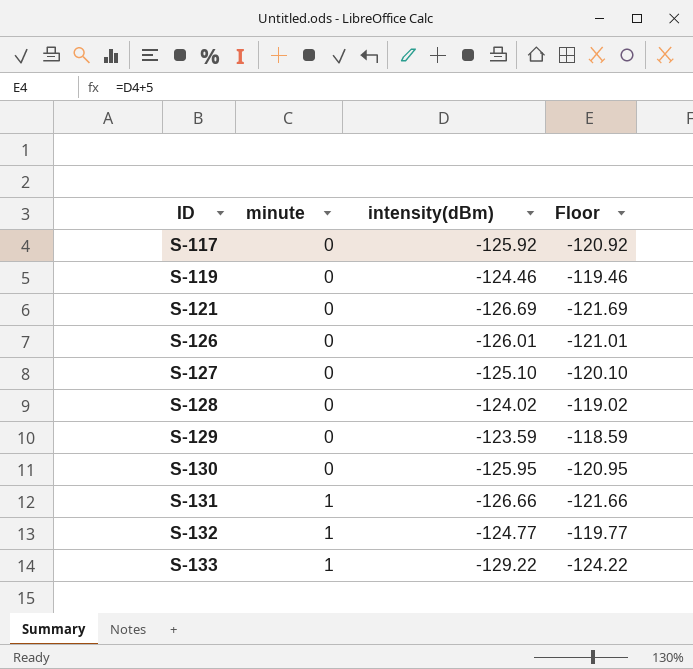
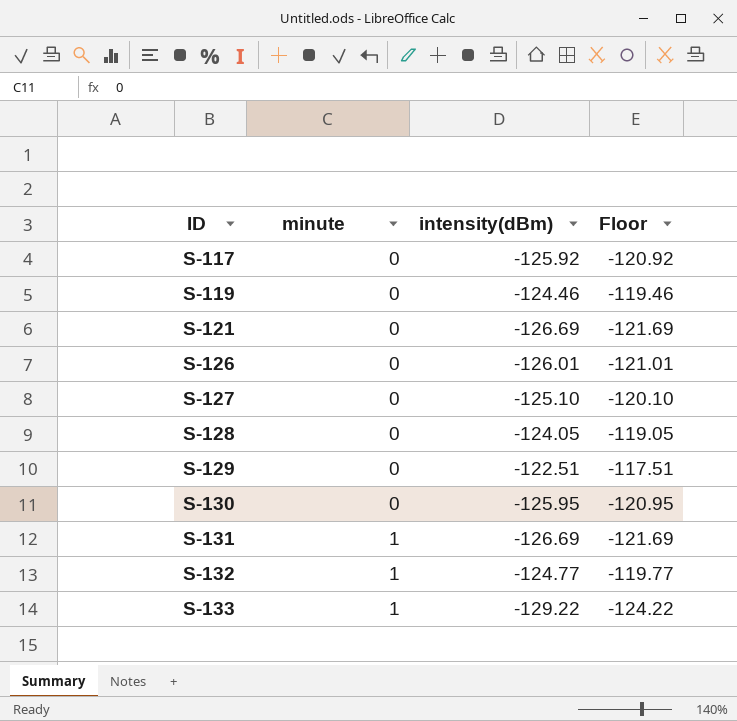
S-128 | intensity(dBm): -124.02 -> -124.05
S-128 | Floor: -119.02 -> -119.05
S-129 | intensity(dBm): -123.59 -> -122.51
S-129 | Floor: -118.59 -> -117.51
S-131 | intensity(dBm): -126.66 -> -126.69
S-131 | Floor: -121.66 -> -121.69

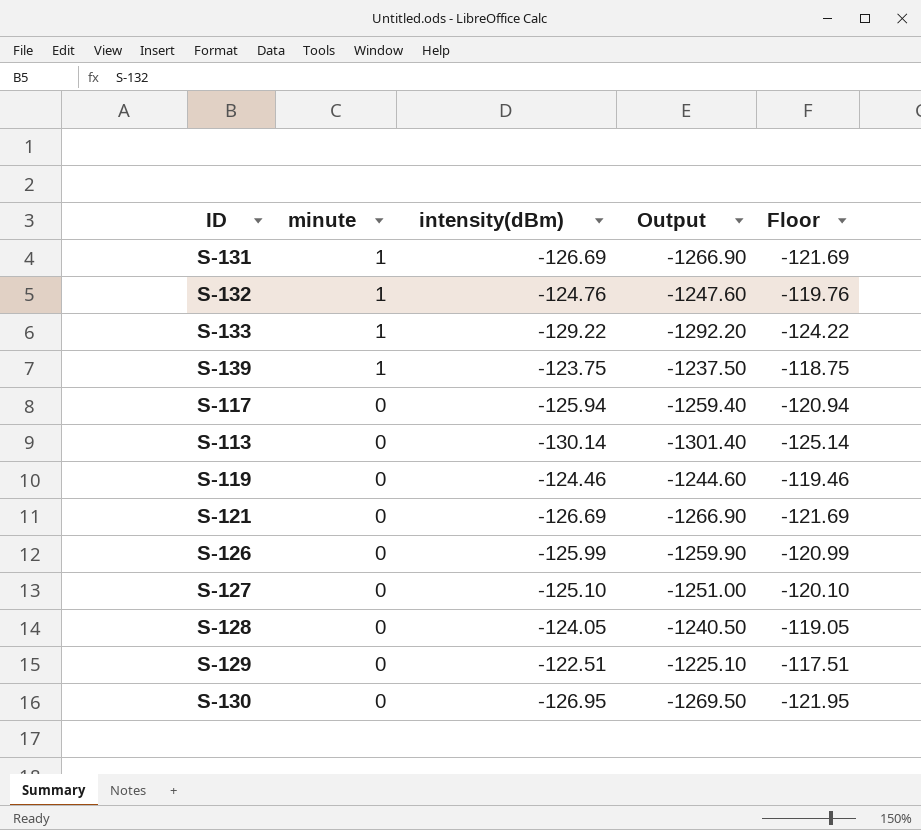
row order: ID ascending -> minute descending
column Output | formula: none -> [intensity(dBm)] * 10
S-132 | intensity(dBm): -124.77 -> -124.76
S-132 | Floor: -119.77 -> -119.76
row S-139: none -> 1 | -123.75 | -1237.50 | -118.75
S-117 | intensity(dBm): -125.92 -> -125.94
S-117 | Floor: -120.92 -> -120.94
row S-113: none -> 0 | -130.14 | -1301.40 | -125.14
S-126 | intensity(dBm): -126.01 -> -125.99
S-126 | Floor: -121.01 -> -120.99
S-130 | intensity(dBm): -125.95 -> -126.95
S-130 | Floor: -120.95 -> -121.95

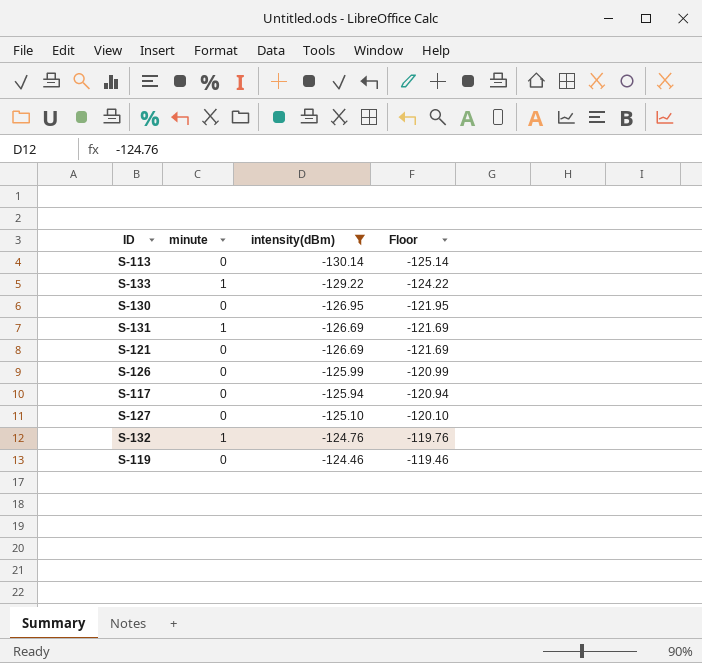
filter: none -> intensity(dBm) <= -124.46
row order: minute descending -> intensity(dBm) ascending
column Output | formula: [intensity(dBm)] * 10 -> none

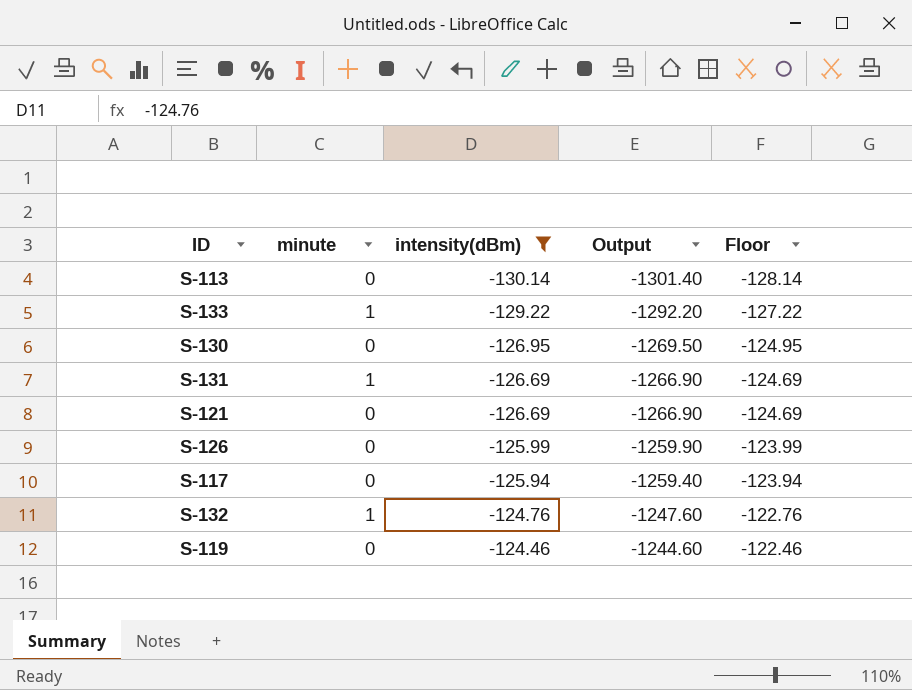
column Output | formula: none -> [intensity(dBm)] * 10
column Floor | formula: [intensity(dBm)] + 5 -> [intensity(dBm)] + 2
row S-127: 0 | -125.10 | -120.10 -> none

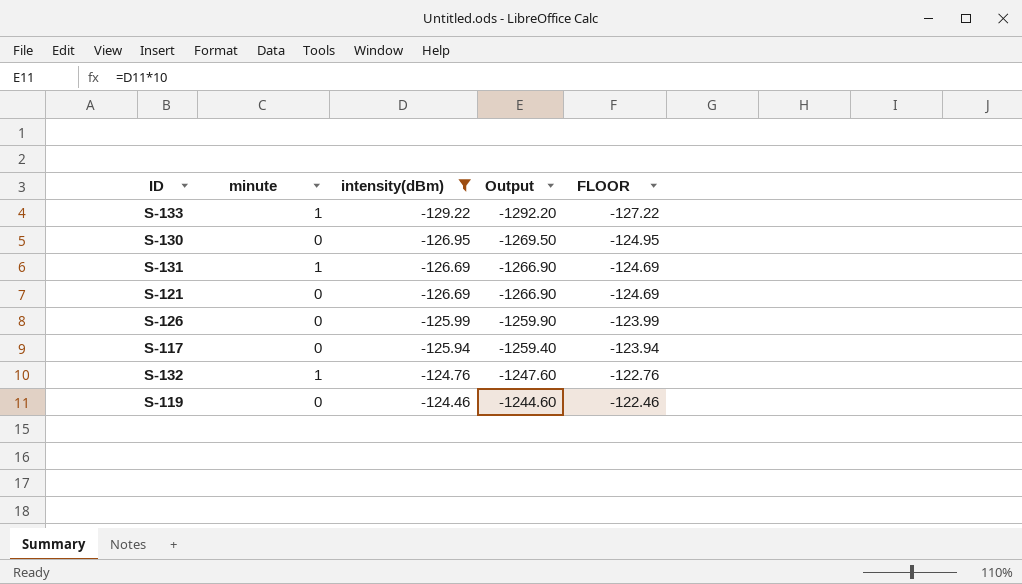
column name: Floor -> FLOOR
row S-113: 0 | -130.14 | -1301.40 | -128.14 -> none

